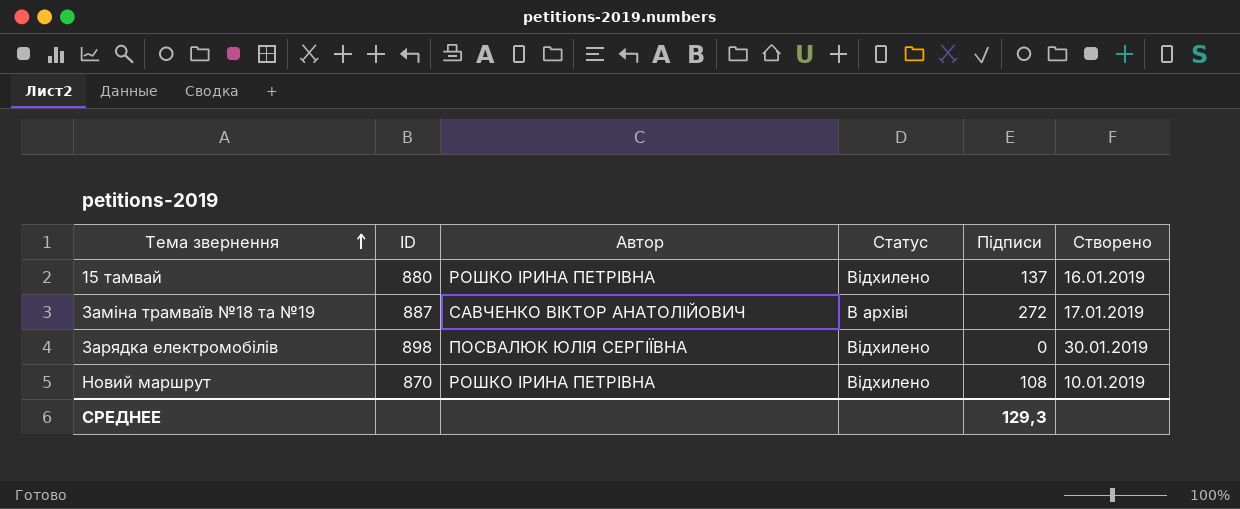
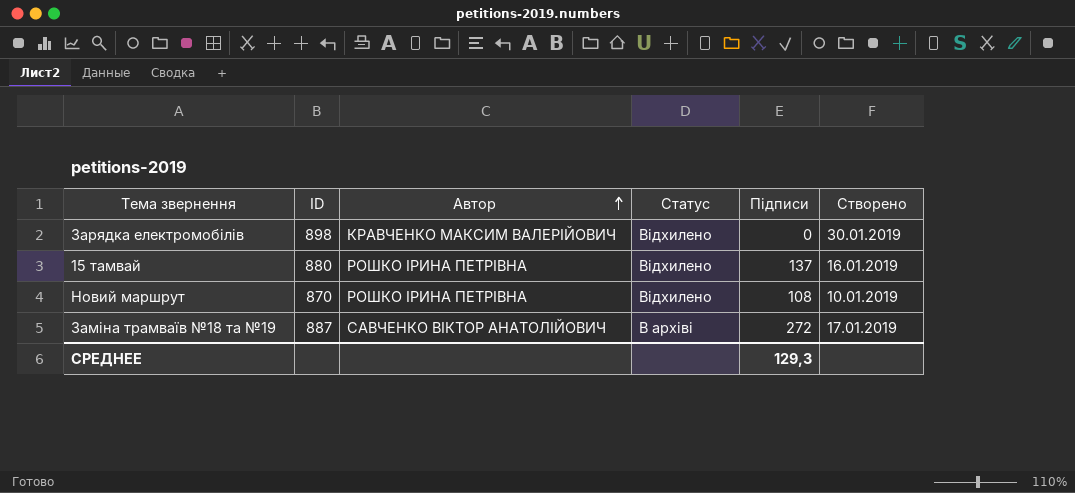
row order: Тема звернення ascending -> Автор ascending
Зарядка електромобілів | Автор: ПОСВАЛЮК ЮЛІЯ СЕРГІЇВНА -> КРАВЧЕНКО МАКСИМ ВАЛЕРІЙОВИЧ

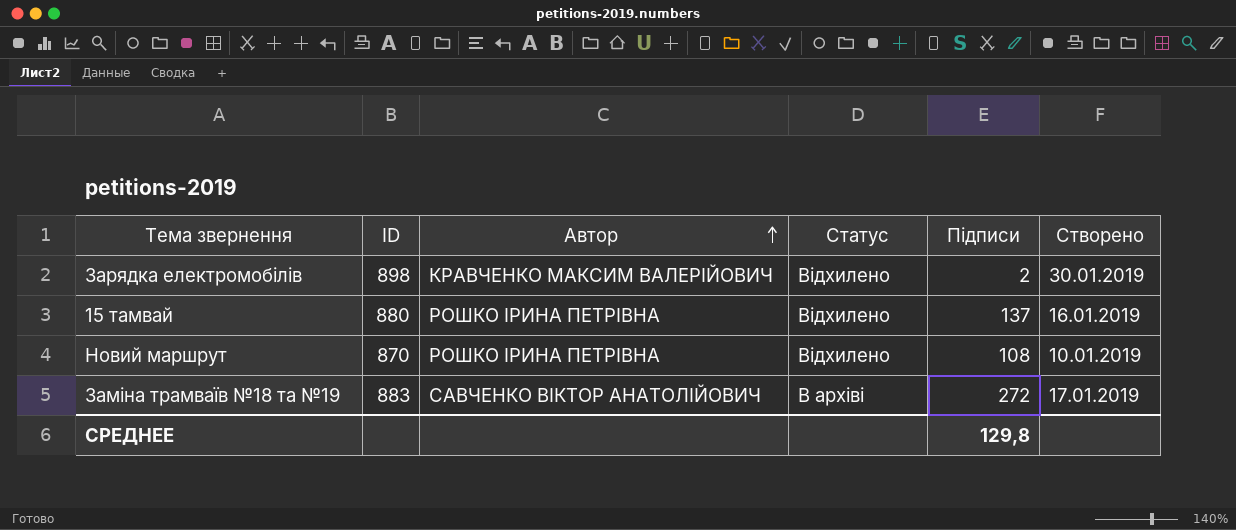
Зарядка електромобілів | Підписи: 0 -> 2
Заміна трамваїв №18 та №19 | ID: 887 -> 883
СРЕДНЕЕ | Підписи: 129,3 -> 129,8

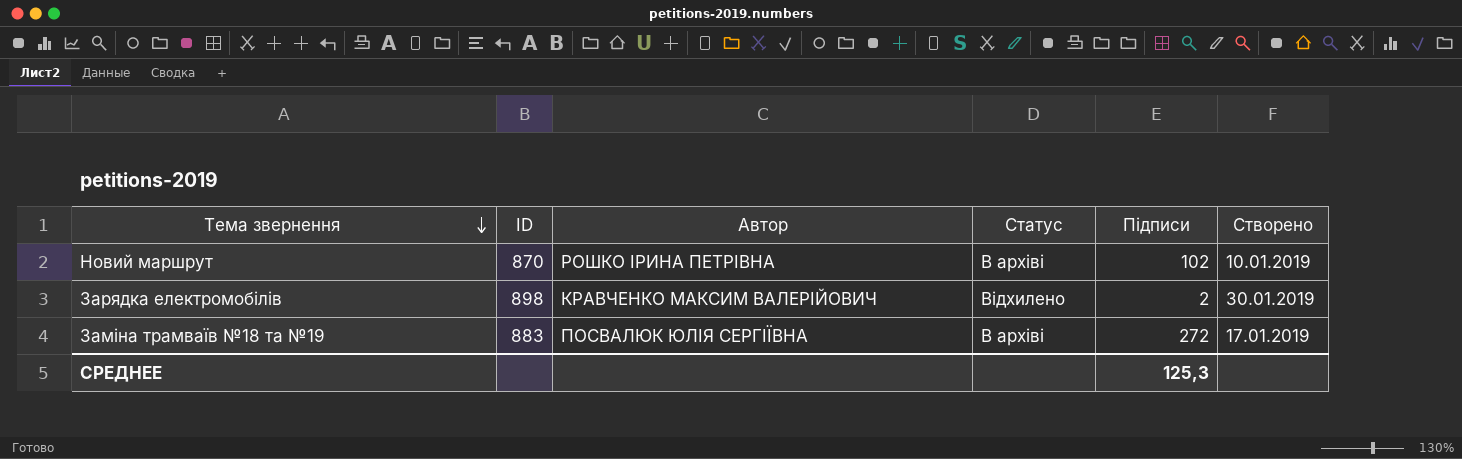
row order: Автор ascending -> Тема звернення descending
row 15 тамвай: 880 | РОШКО ІРИНА ПЕТРІВНА | Відхилено | 137 | 16.01.2019 -> none
Новий маршрут | Статус: Відхилено -> В архіві
Новий маршрут | Підписи: 108 -> 102
Заміна трамваїв №18 та №19 | Автор: САВЧЕНКО ВІКТОР АНАТОЛІЙОВИЧ -> ПОСВАЛЮК ЮЛІЯ СЕРГІЇВНА
СРЕДНЕЕ | Підписи: 129,8 -> 125,3

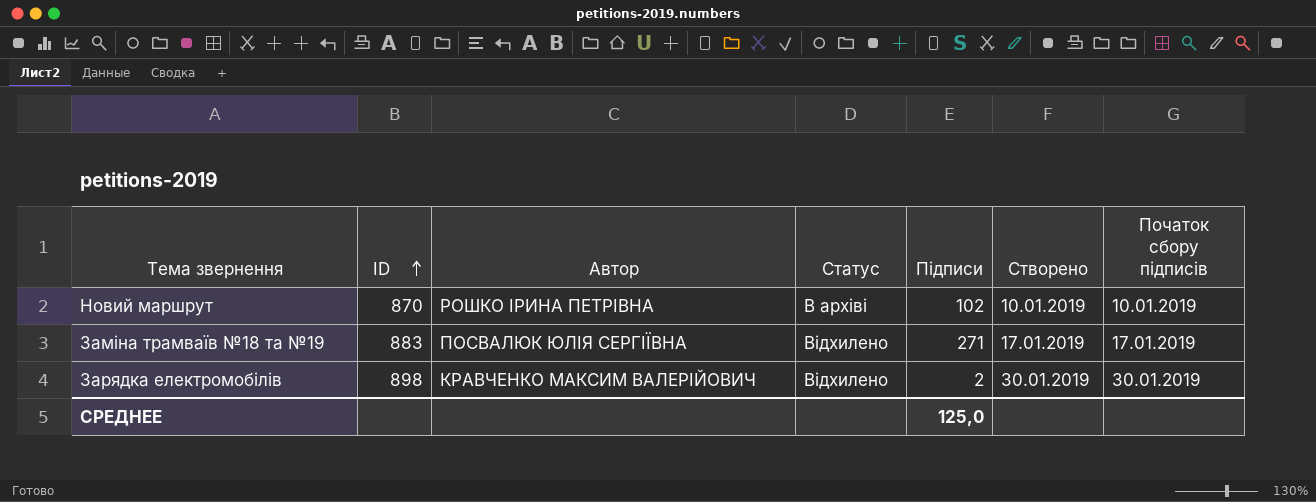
row order: Тема звернення descending -> ID ascending
column Початок сбору підписів | position: none -> 7
Заміна трамваїв №18 та №19 | Статус: В архіві -> Відхилено
Заміна трамваїв №18 та №19 | Підписи: 272 -> 271
СРЕДНЕЕ | Підписи: 125,3 -> 125,0

